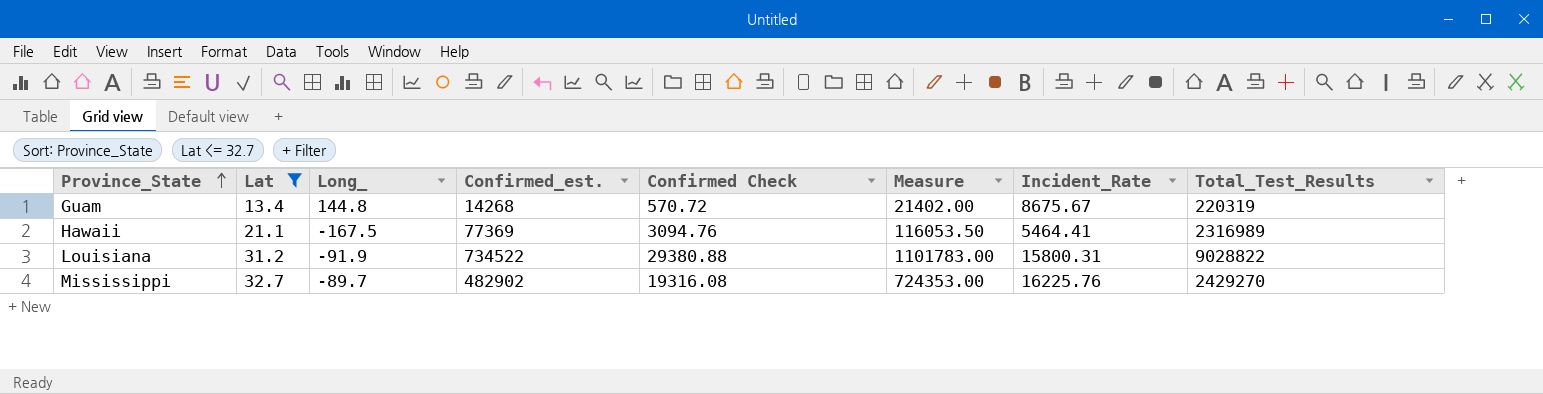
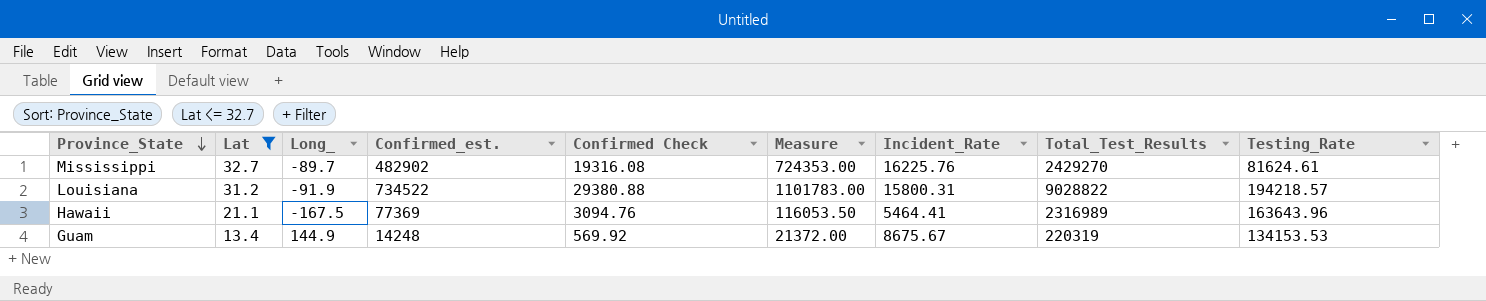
row order: Province_State ascending -> Province_State descending
column Testing_Rate | position: none -> 9
Guam | Long_: 144.8 -> 144.9
Guam | Confirmed_est.: 14268 -> 14248
Guam | Confirmed Check: 570.72 -> 569.92
Guam | Measure: 21402.00 -> 21372.00

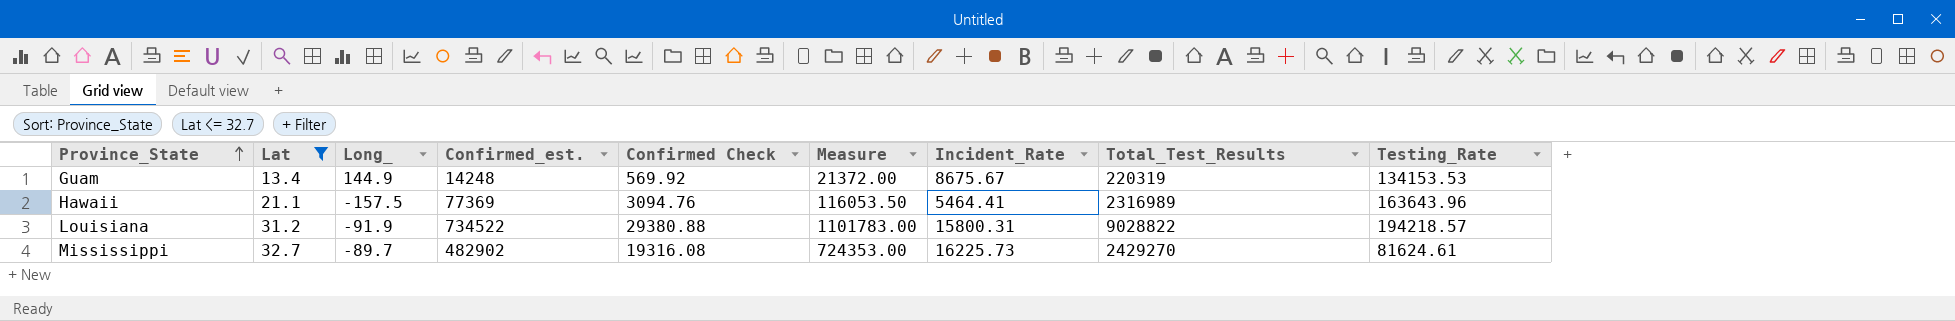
row order: Province_State descending -> Province_State ascending
Hawaii | Long_: -167.5 -> -157.5
Mississippi | Incident_Rate: 16225.76 -> 16225.73

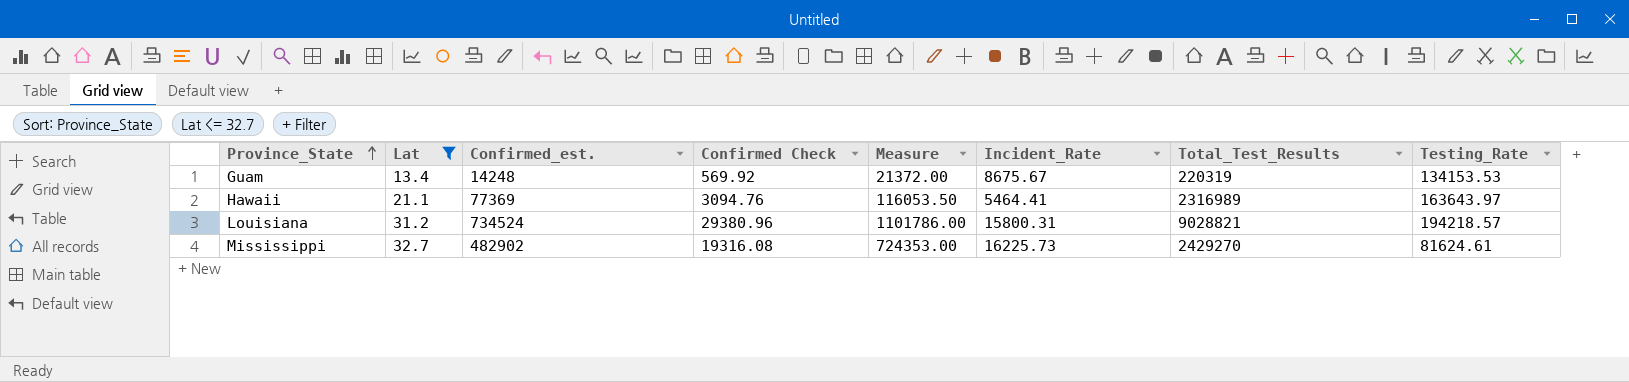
column Long_ | position: 3 -> none
Hawaii | Testing_Rate: 163643.96 -> 163643.97
Louisiana | Confirmed_est.: 734522 -> 734524
Louisiana | Confirmed Check: 29380.88 -> 29380.96
Louisiana | Measure: 1101783.00 -> 1101786.00
Louisiana | Total_Test_Results: 9028822 -> 9028821

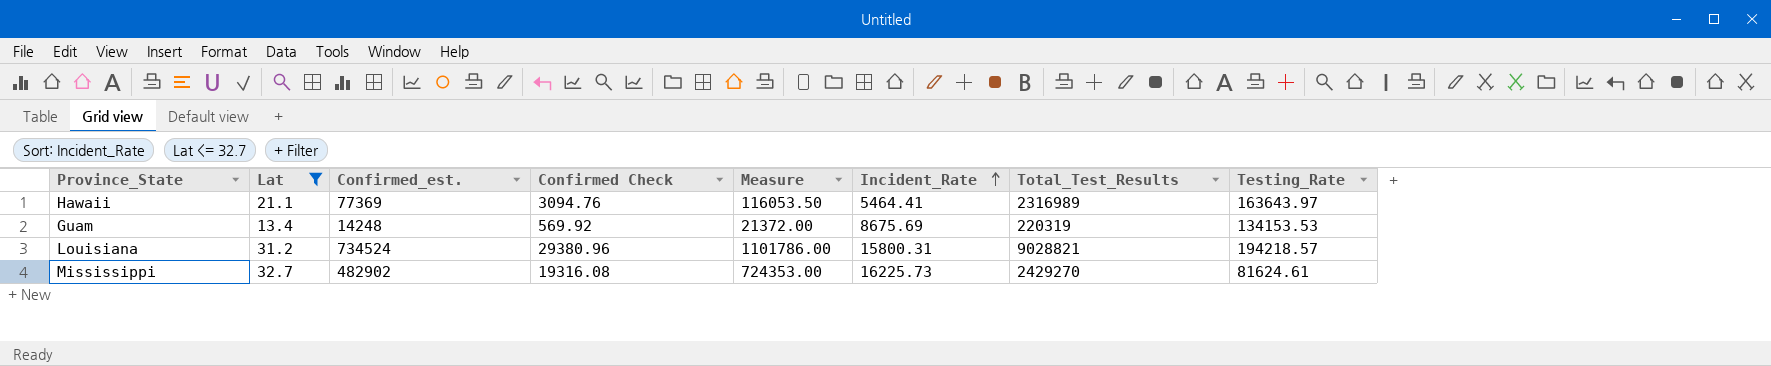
row order: Province_State ascending -> Incident_Rate ascending
Guam | Incident_Rate: 8675.67 -> 8675.69

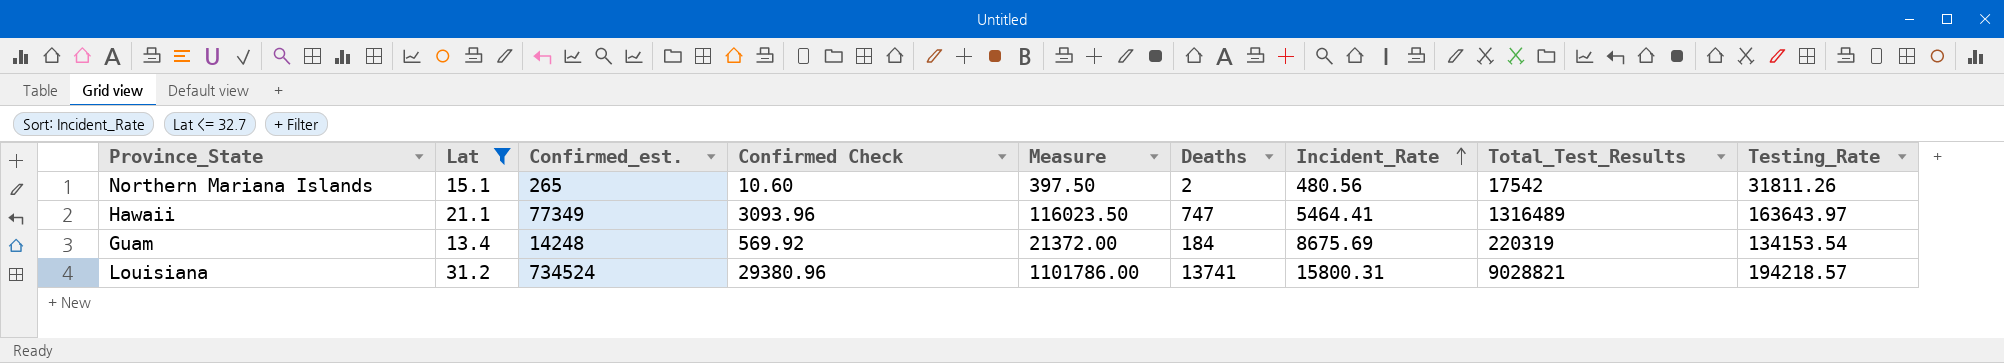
column Deaths | position: none -> 6
row Mississippi: 32.7 | 482902 | 19316.08 | 724353.00 | 16225.73 | 2429270 | 81624.61 -> none
row Northern Mariana Islands: none -> 15.1 | 265 | 10.60 | 397.50 | 2 | 480.56 | 17542 | 31811.26
Hawaii | Confirmed_est.: 77369 -> 77349
Hawaii | Confirmed Check: 3094.76 -> 3093.96
Hawaii | Measure: 116053.50 -> 116023.50
Hawaii | Total_Test_Results: 2316989 -> 1316489
Guam | Testing_Rate: 134153.53 -> 134153.54

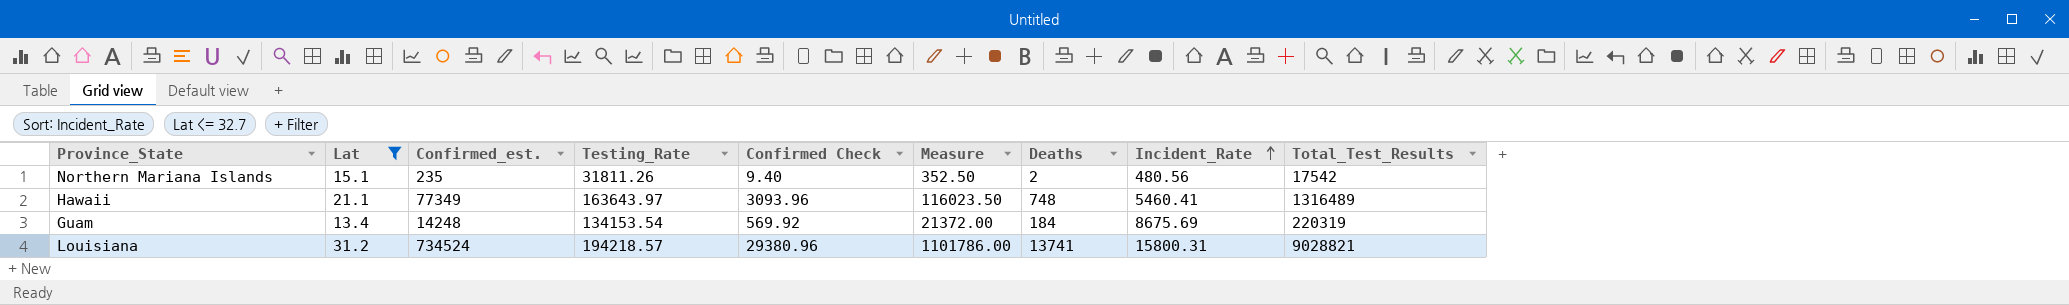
column Testing_Rate | position: 9 -> 4
Northern Mariana Islands | Confirmed_est.: 265 -> 235
Northern Mariana Islands | Confirmed Check: 10.60 -> 9.40
Northern Mariana Islands | Measure: 397.50 -> 352.50
Hawaii | Deaths: 747 -> 748
Hawaii | Incident_Rate: 5464.41 -> 5460.41

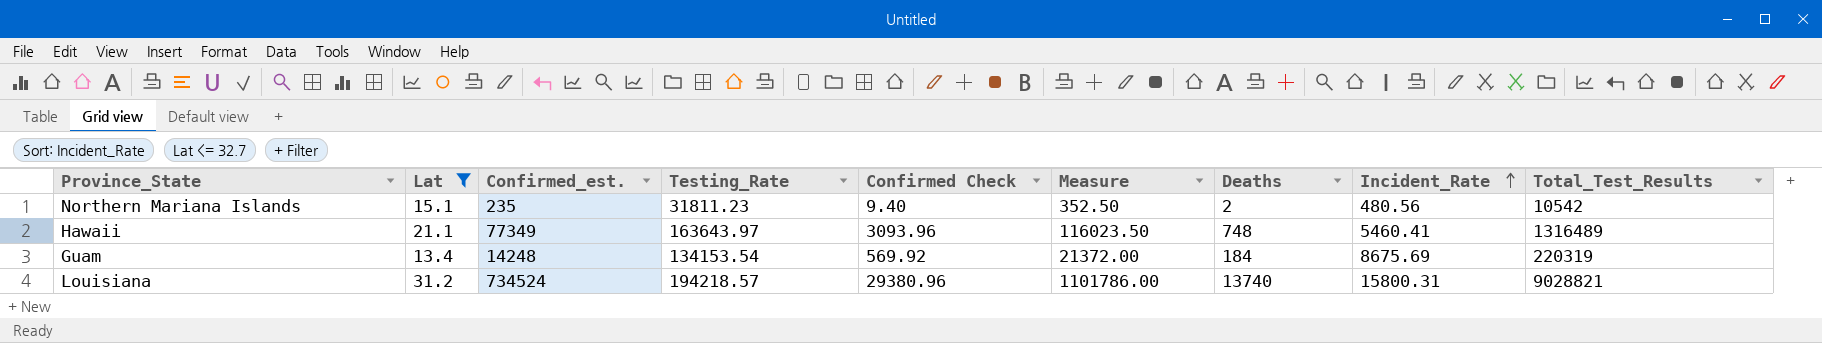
Northern Mariana Islands | Testing_Rate: 31811.26 -> 31811.23
Northern Mariana Islands | Total_Test_Results: 17542 -> 10542
Louisiana | Deaths: 13741 -> 13740

